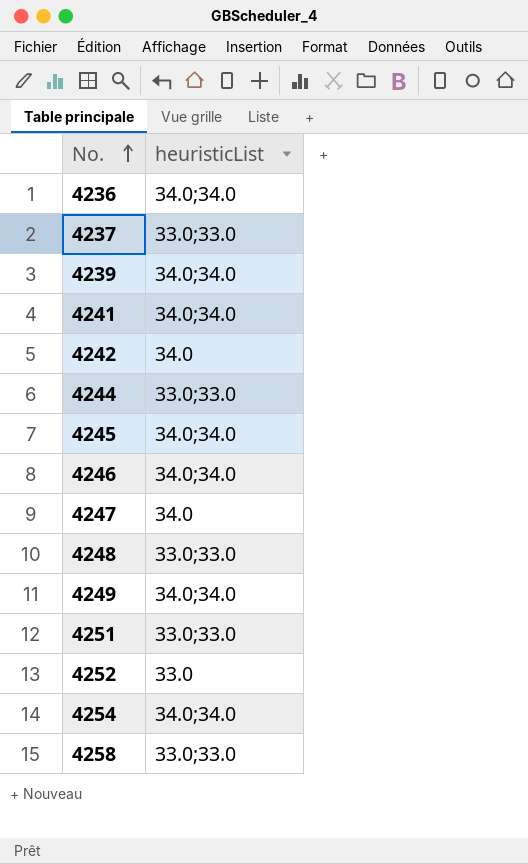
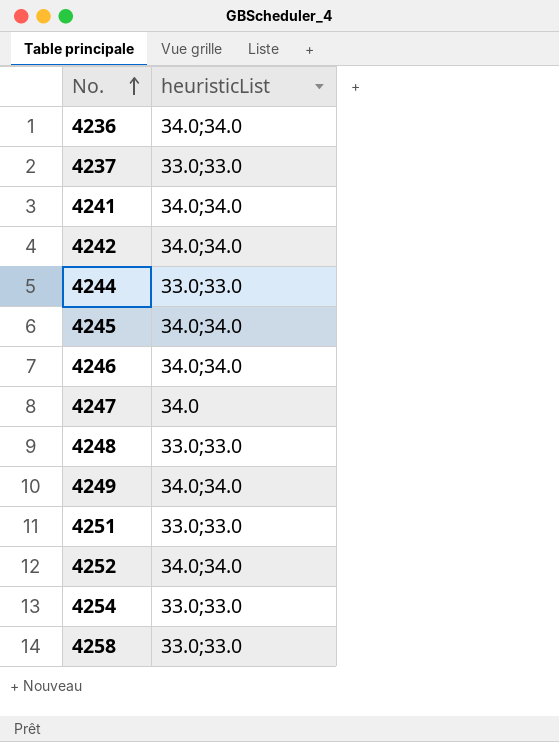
row 4239: 34.0;34.0 -> none
4242 | heuristicList: 34.0 -> 34.0;34.0
4252 | heuristicList: 33.0 -> 34.0;34.0
4254 | heuristicList: 34.0;34.0 -> 33.0;33.0

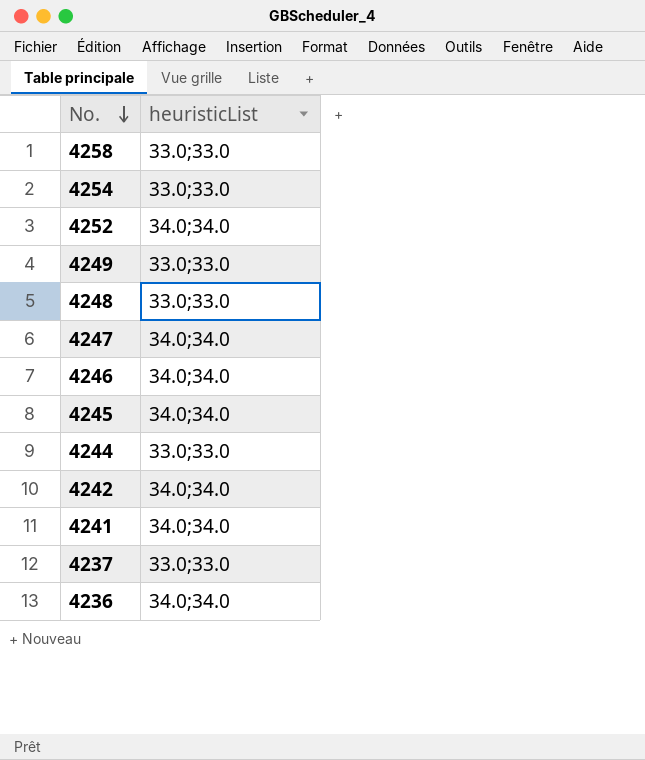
row order: No. ascending -> No. descending
row 4251: 33.0;33.0 -> none
4249 | heuristicList: 34.0;34.0 -> 33.0;33.0
4247 | heuristicList: 34.0 -> 34.0;34.0

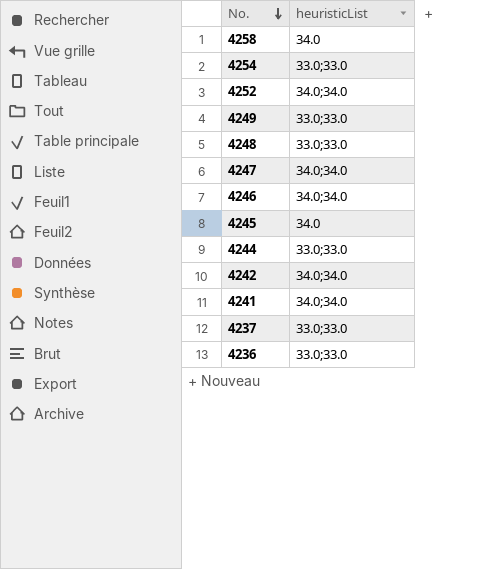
4258 | heuristicList: 33.0;33.0 -> 34.0
4245 | heuristicList: 34.0;34.0 -> 34.0
4236 | heuristicList: 34.0;34.0 -> 33.0;33.0

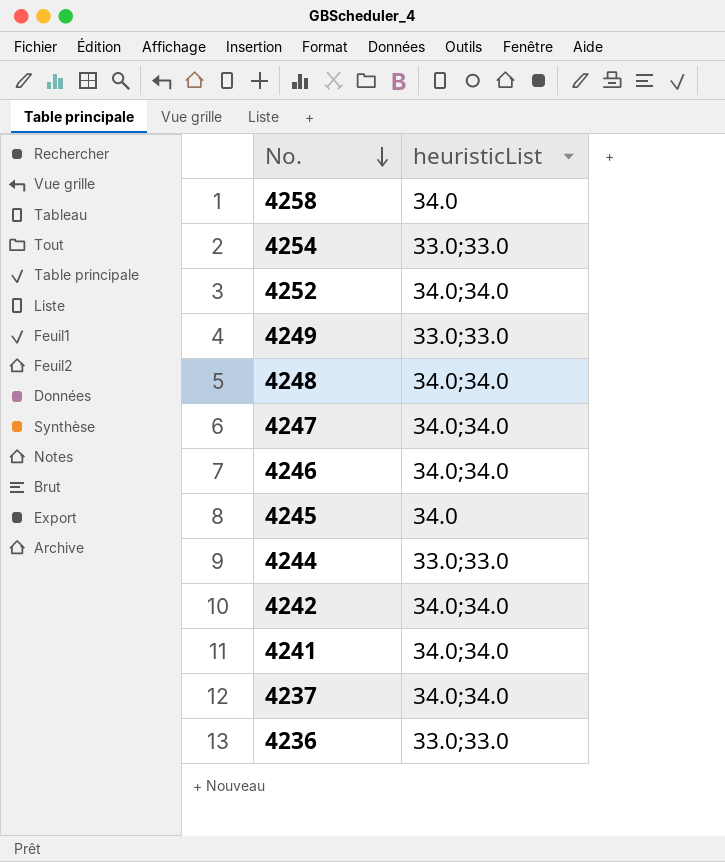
4248 | heuristicList: 33.0;33.0 -> 34.0;34.0
4237 | heuristicList: 33.0;33.0 -> 34.0;34.0

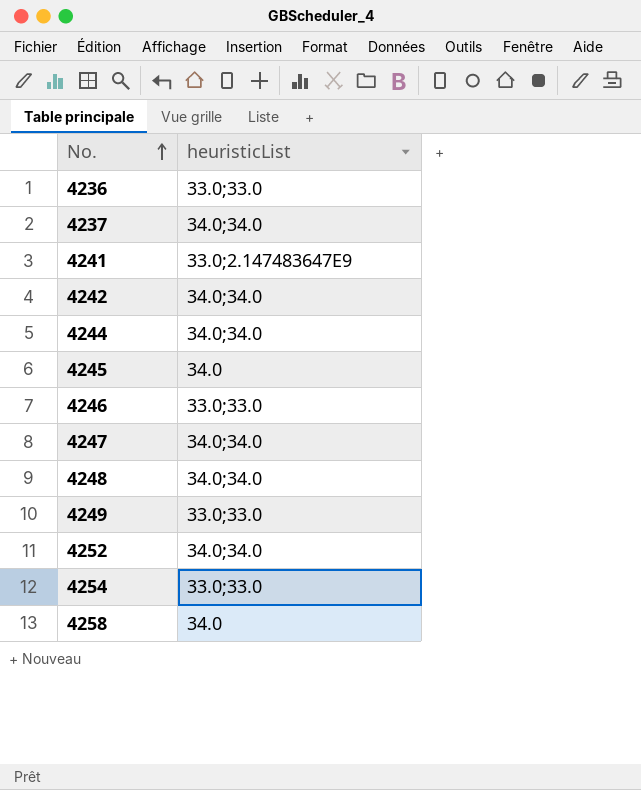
row order: No. descending -> No. ascending
4241 | heuristicList: 34.0;34.0 -> 33.0;2.147483647E9
4244 | heuristicList: 33.0;33.0 -> 34.0;34.0
4246 | heuristicList: 34.0;34.0 -> 33.0;33.0

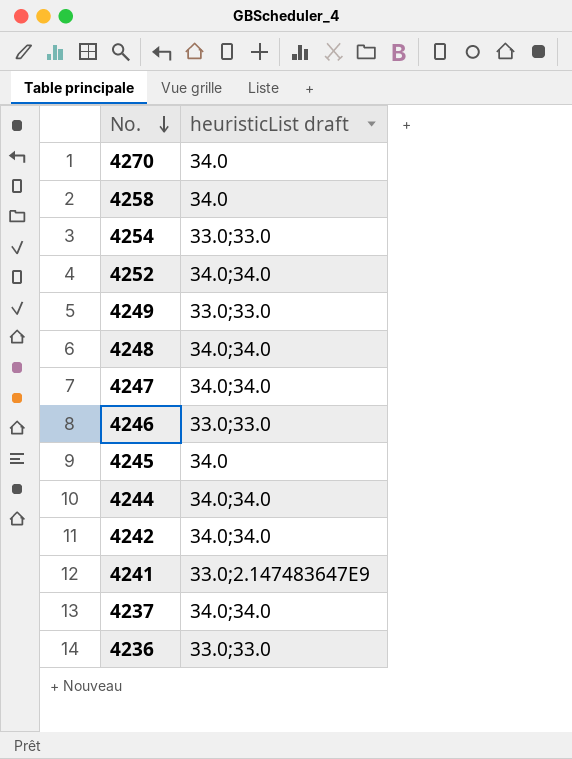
row order: No. ascending -> No. descending
column name: heuristicList -> heuristicList draft
row 4270: none -> 34.0

